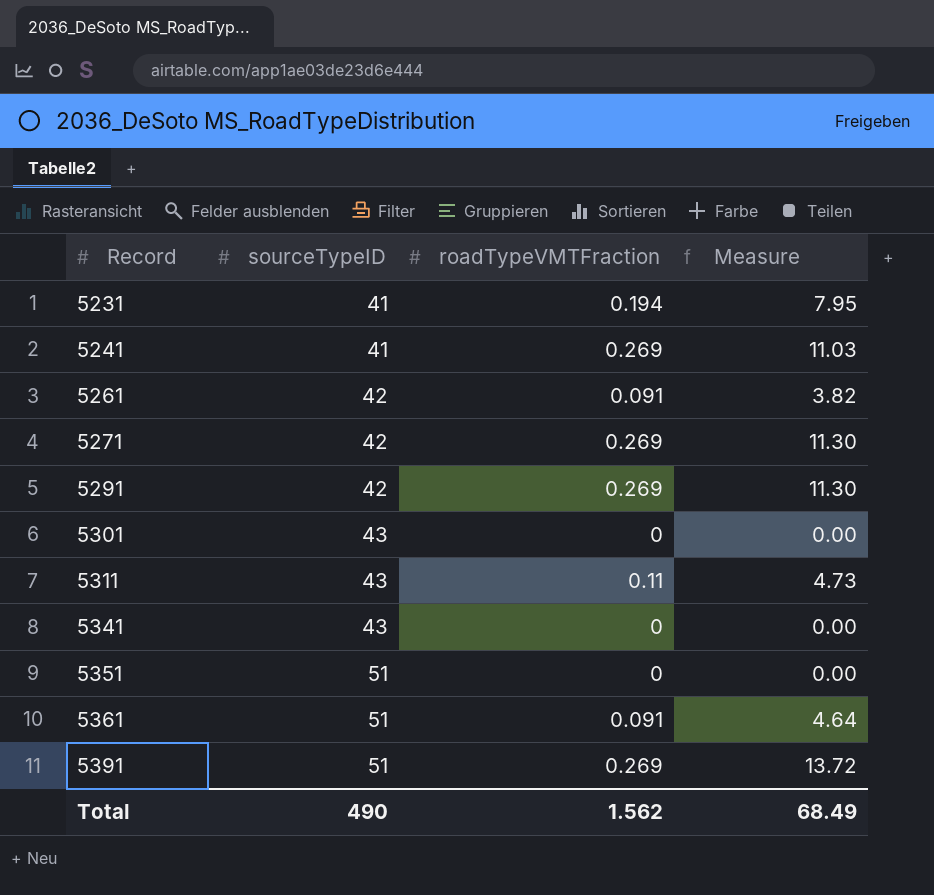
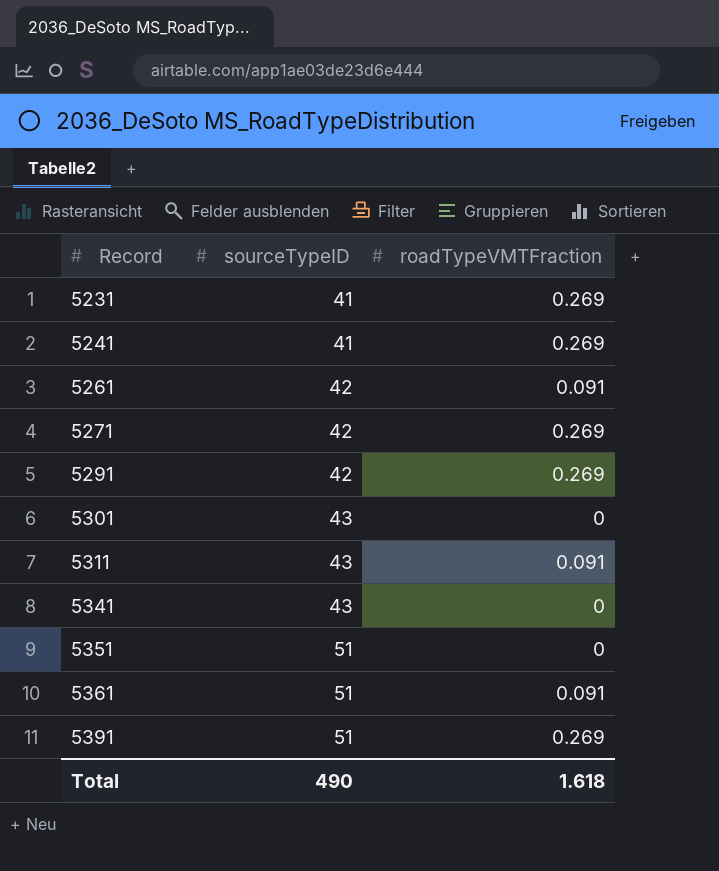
column Measure | formula: [sourceTypeID] * [roadTypeVMTFraction] -> none
5231 | roadTypeVMTFraction: 0.194 -> 0.269
5311 | roadTypeVMTFraction: 0.11 -> 0.091
Total | roadTypeVMTFraction: 1.562 -> 1.618

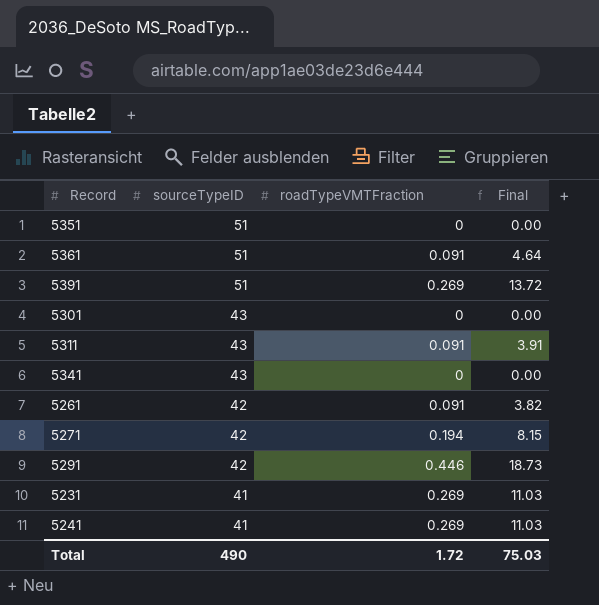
row order: Record ascending -> sourceTypeID descending
column Final | formula: none -> [sourceTypeID] * [roadTypeVMTFraction]
5271 | roadTypeVMTFraction: 0.269 -> 0.194
5291 | roadTypeVMTFraction: 0.269 -> 0.446
Total | roadTypeVMTFraction: 1.618 -> 1.72

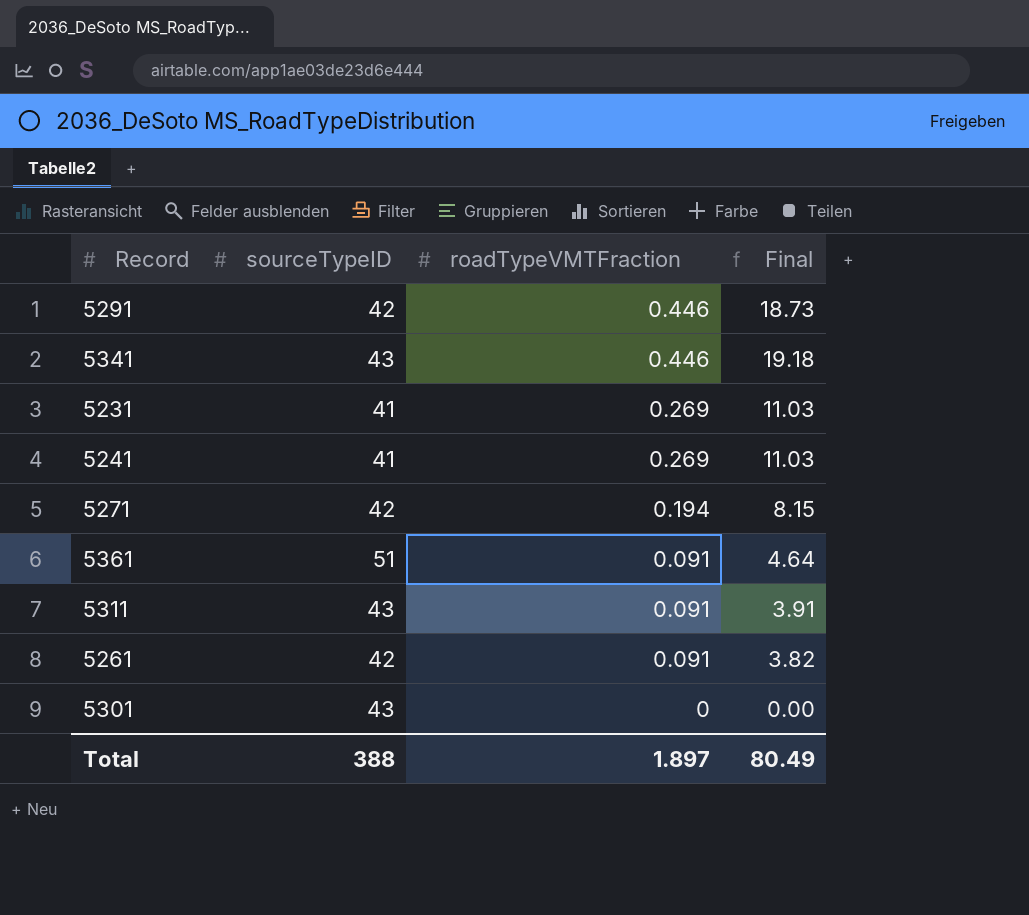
row order: sourceTypeID descending -> roadTypeVMTFraction descending
row 5351: 51 | 0 | 0.00 -> none
row 5391: 51 | 0.269 | 13.72 -> none
5341 | roadTypeVMTFraction: 0 -> 0.446
5341 | Final: 0.00 -> 19.18
Total | sourceTypeID: 490 -> 388
Total | roadTypeVMTFraction: 1.72 -> 1.897
Total | Final: 75.03 -> 80.49

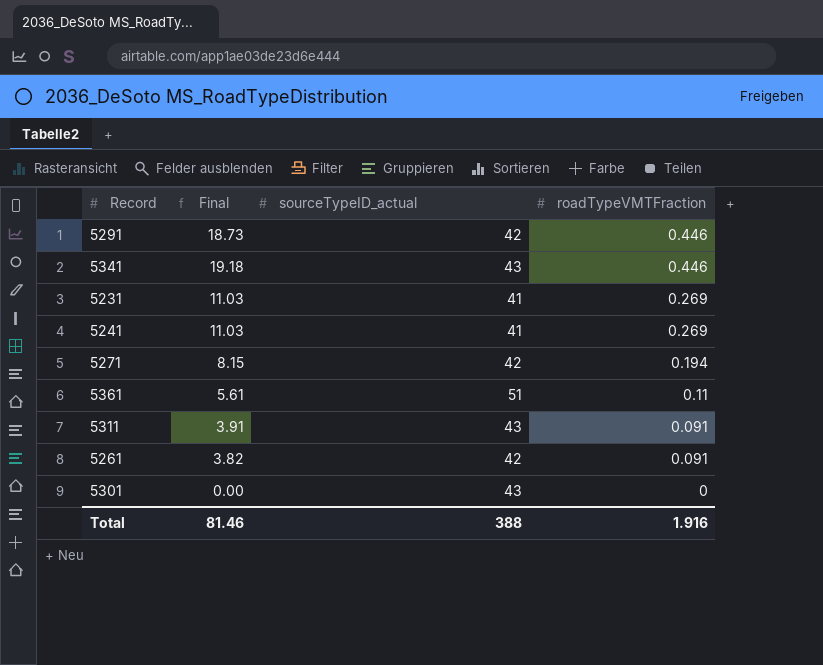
column Final | position: 4 -> 2
column name: sourceTypeID -> sourceTypeID_actual
5361 | Final: 4.64 -> 5.61
5361 | roadTypeVMTFraction: 0.091 -> 0.11
Total | Final: 80.49 -> 81.46
Total | roadTypeVMTFraction: 1.897 -> 1.916

